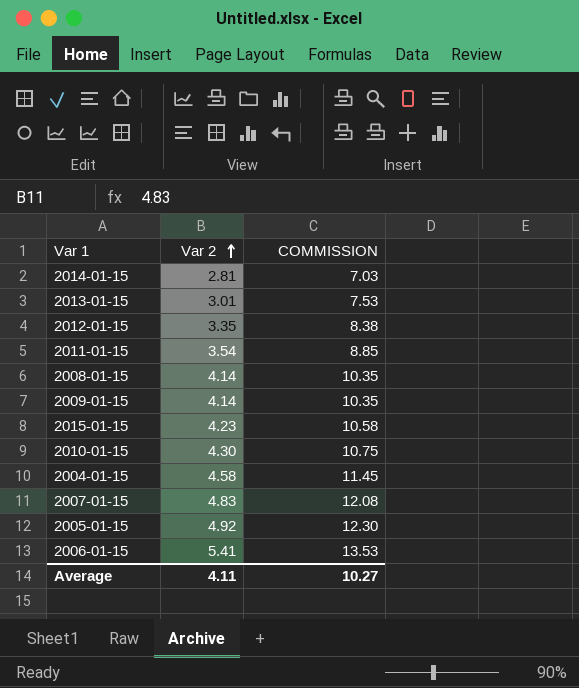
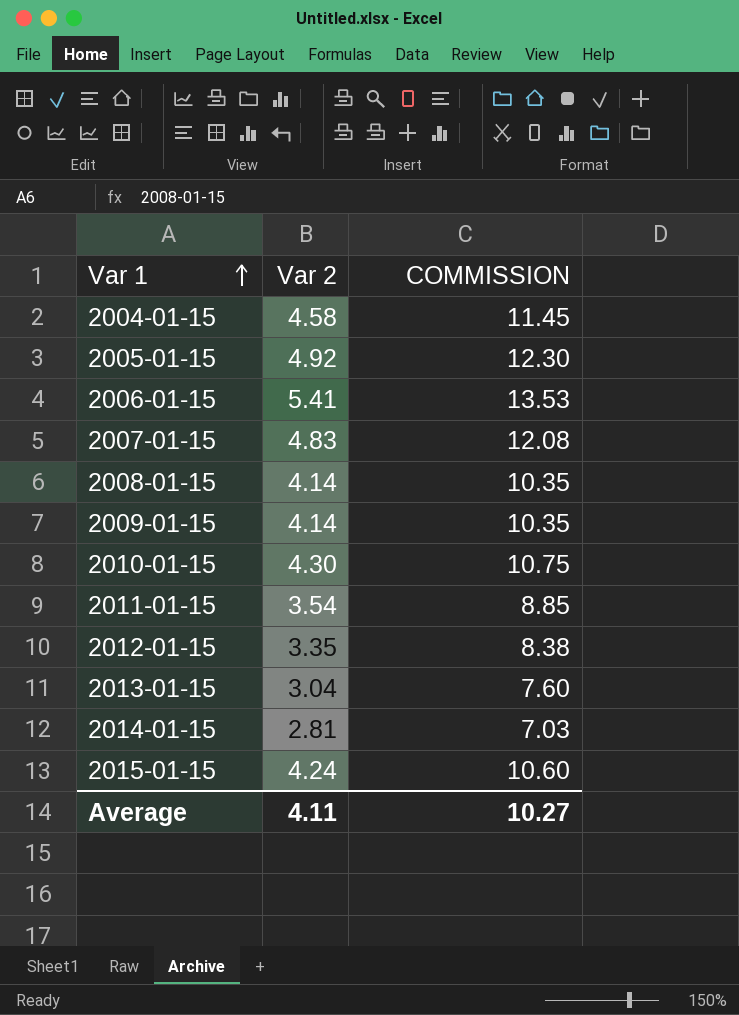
row order: Var 2 ascending -> Var 1 ascending
2013-01-15 | Var 2: 3.01 -> 3.04
2013-01-15 | COMMISSION: 7.53 -> 7.60
2015-01-15 | Var 2: 4.23 -> 4.24
2015-01-15 | COMMISSION: 10.58 -> 10.60

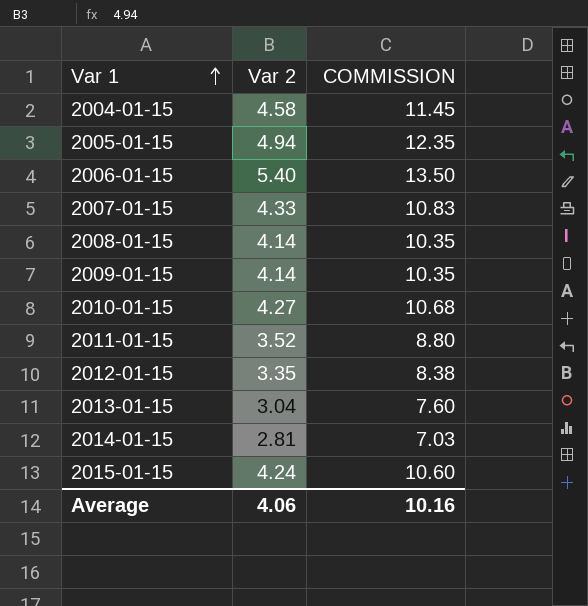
2005-01-15 | Var 2: 4.92 -> 4.94
2005-01-15 | COMMISSION: 12.30 -> 12.35
2006-01-15 | Var 2: 5.41 -> 5.40
2006-01-15 | COMMISSION: 13.53 -> 13.50
2007-01-15 | Var 2: 4.83 -> 4.33
2007-01-15 | COMMISSION: 12.08 -> 10.83
2010-01-15 | Var 2: 4.30 -> 4.27
2010-01-15 | COMMISSION: 10.75 -> 10.68
2011-01-15 | Var 2: 3.54 -> 3.52
2011-01-15 | COMMISSION: 8.85 -> 8.80
Average | Var 2: 4.11 -> 4.06
Average | COMMISSION: 10.27 -> 10.16

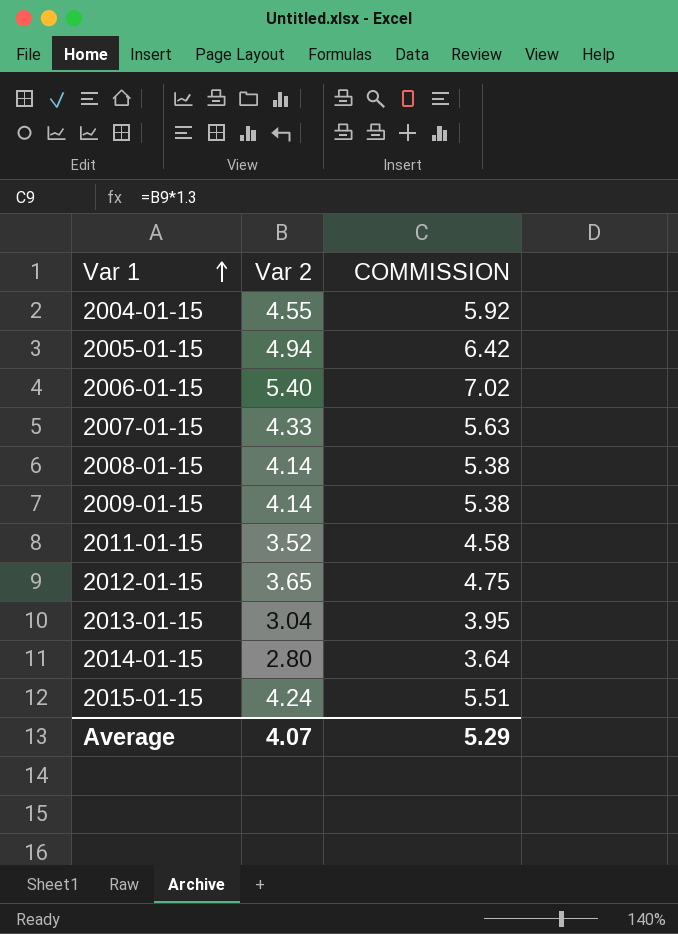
column COMMISSION | formula: [Var 2] * 2.5 -> [Var 2] * 1.3
row 2010-01-15: 4.27 | 10.68 -> none
2004-01-15 | Var 2: 4.58 -> 4.55
2012-01-15 | Var 2: 3.35 -> 3.65
2014-01-15 | Var 2: 2.81 -> 2.80
Average | Var 2: 4.06 -> 4.07
Average | COMMISSION: 10.16 -> 5.29

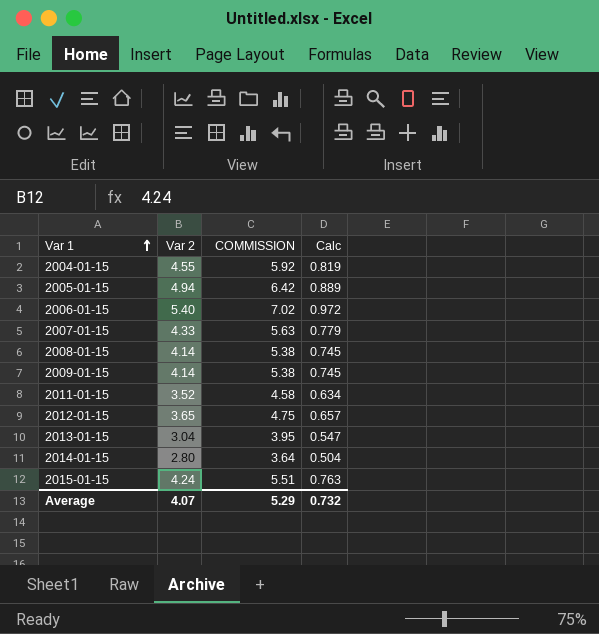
column Calc | formula: none -> [Var 2] * 0.18

